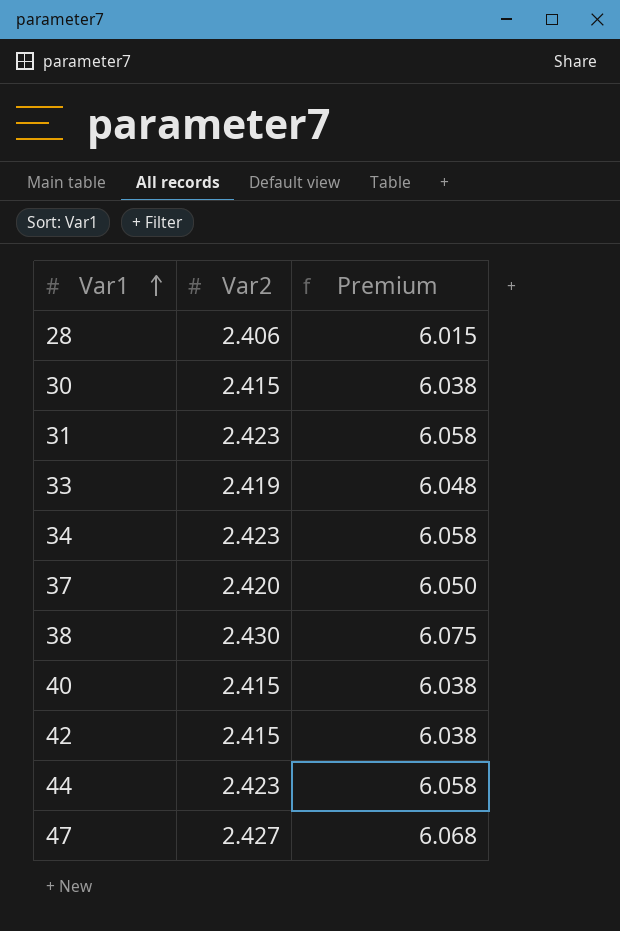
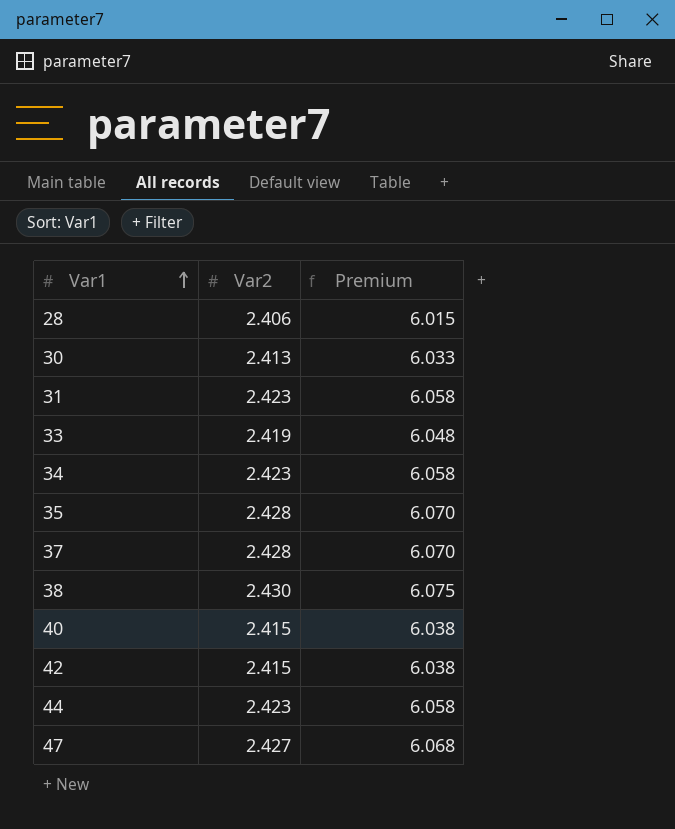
30 | Var2: 2.415 -> 2.413
30 | Premium: 6.038 -> 6.033
row 35: none -> 2.428 | 6.070
37 | Var2: 2.420 -> 2.428
37 | Premium: 6.050 -> 6.070

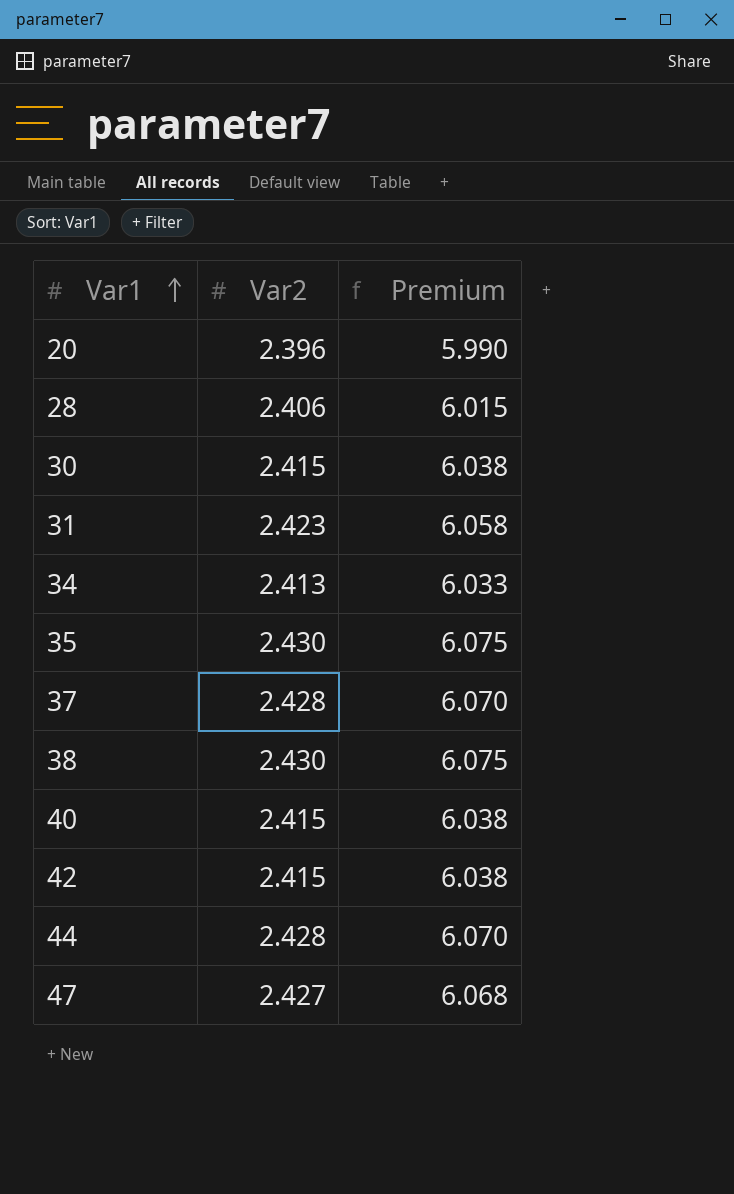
row 33: 2.419 | 6.048 -> none
row 20: none -> 2.396 | 5.990
30 | Var2: 2.413 -> 2.415
30 | Premium: 6.033 -> 6.038
34 | Var2: 2.423 -> 2.413
34 | Premium: 6.058 -> 6.033
35 | Var2: 2.428 -> 2.430
35 | Premium: 6.070 -> 6.075
44 | Var2: 2.423 -> 2.428
44 | Premium: 6.058 -> 6.070

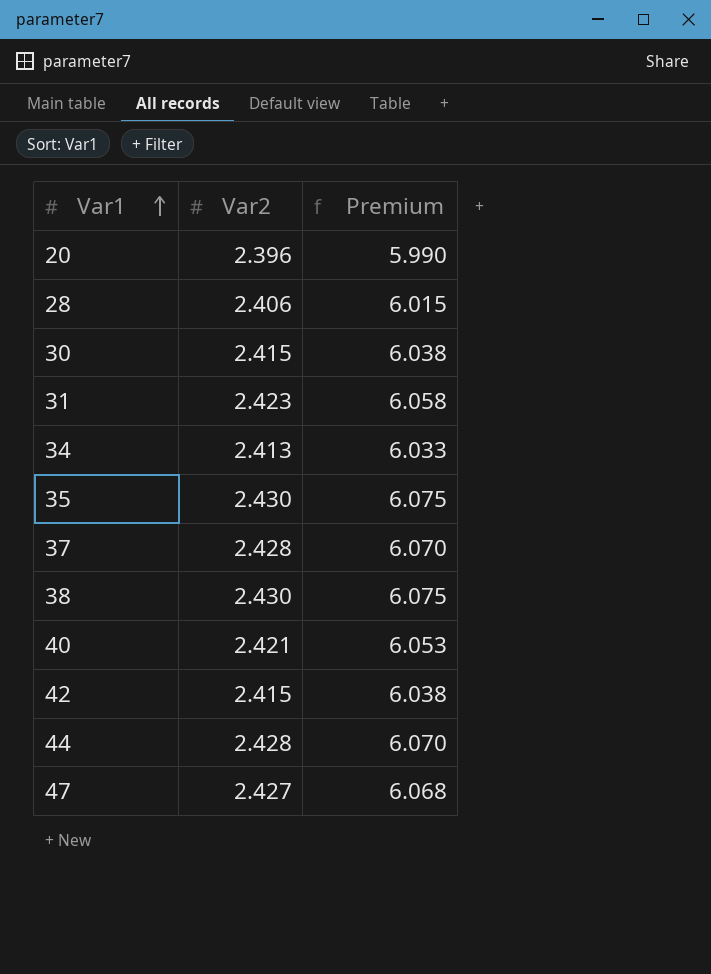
40 | Var2: 2.415 -> 2.421
40 | Premium: 6.038 -> 6.053

